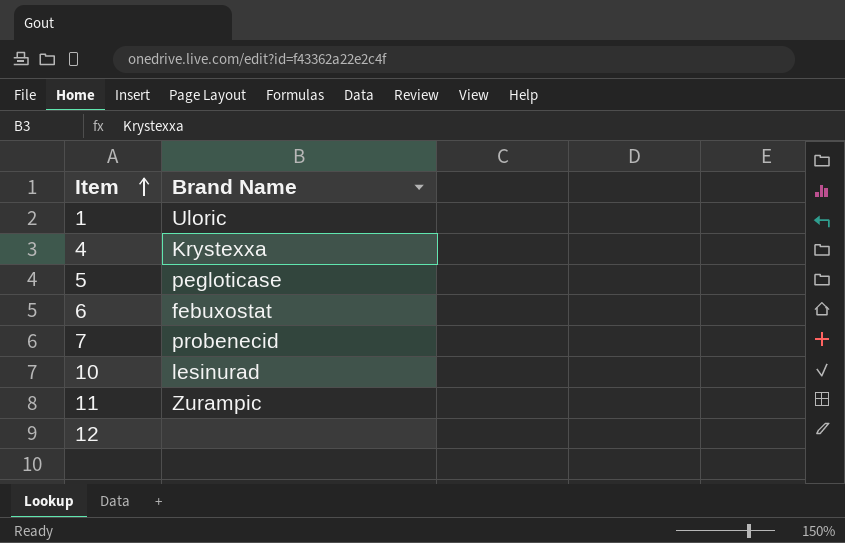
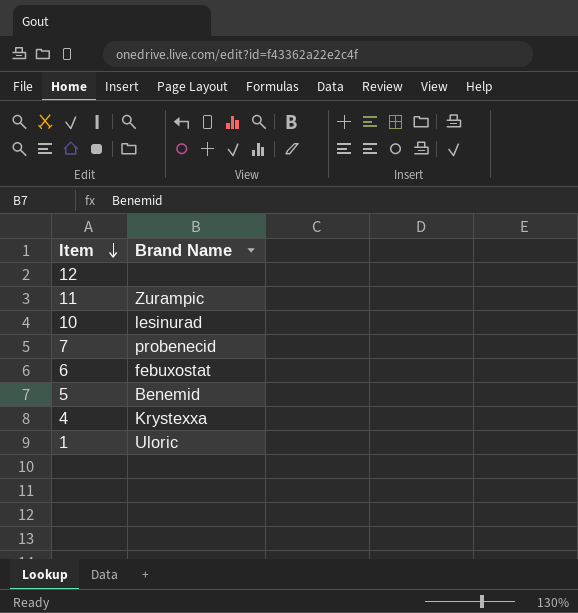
row order: Item ascending -> Item descending
5 | Brand Name: pegloticase -> Benemid

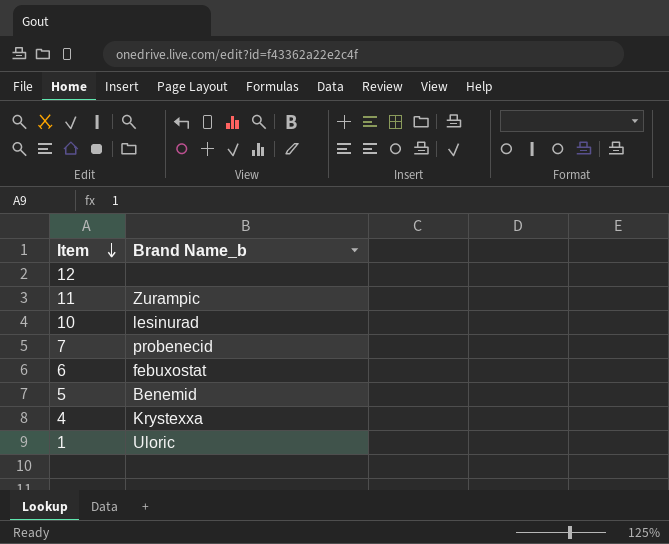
column name: Brand Name -> Brand Name_b

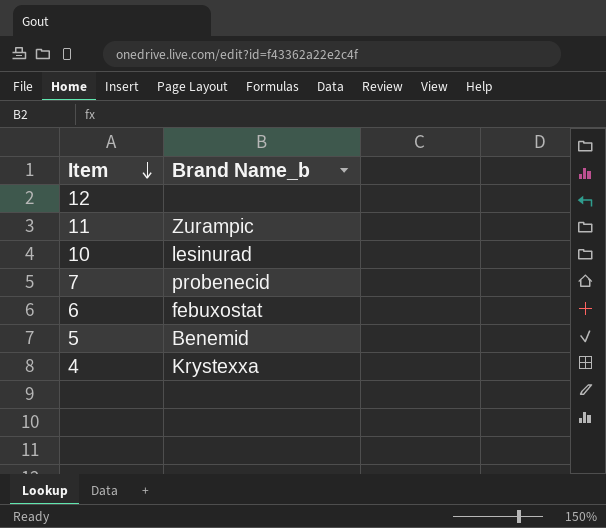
row 1: Uloric -> none

